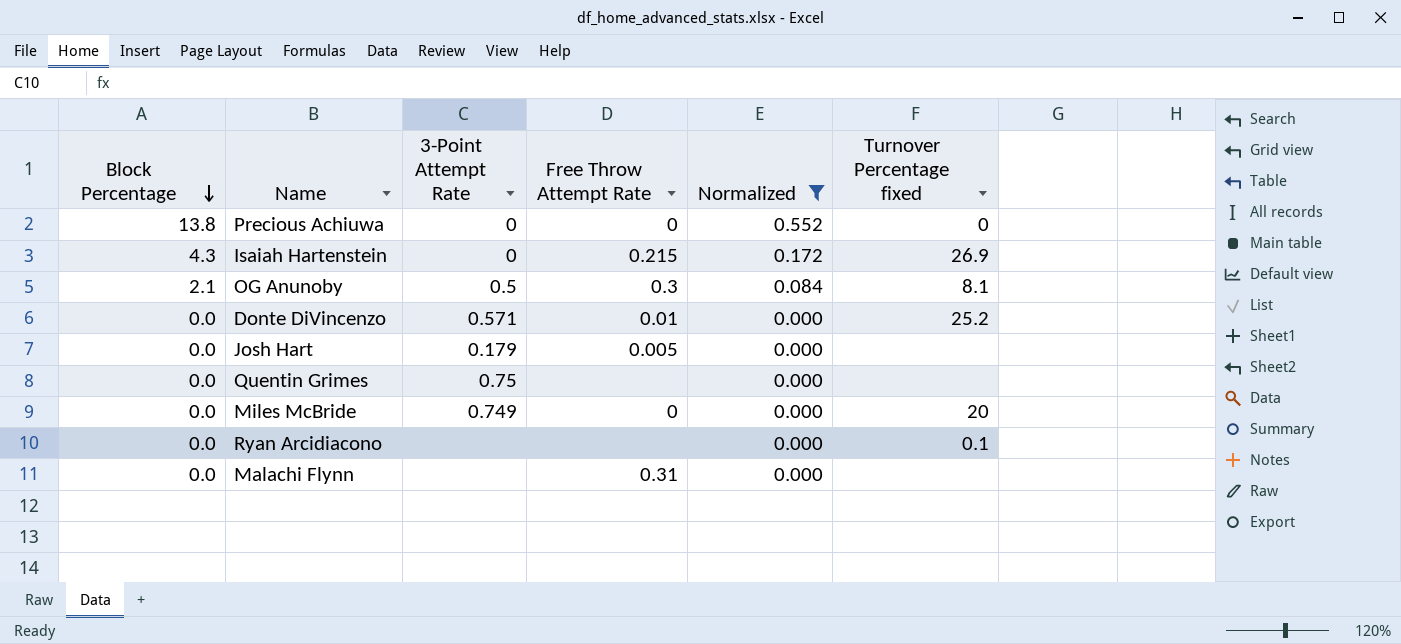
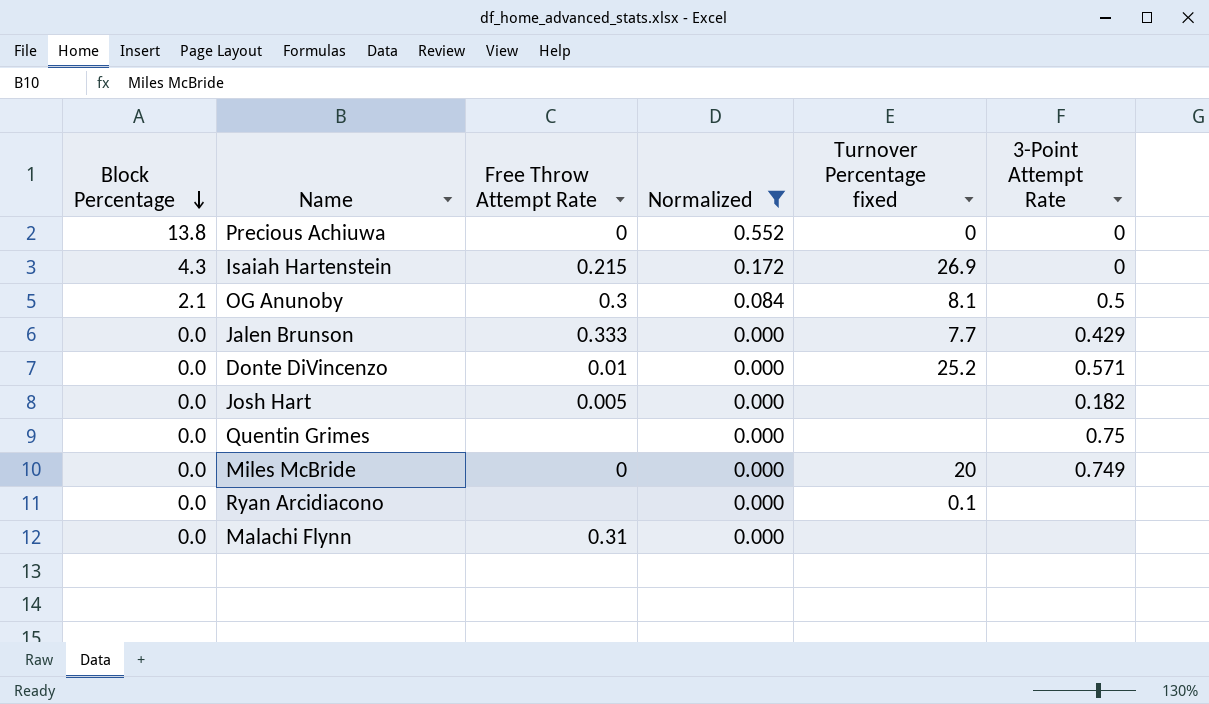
column 3-Point Attempt Rate | position: 3 -> 6
row Jalen Brunson: none -> 0.0 | 0.333 | 0.000 | 7.7 | 0.429
Josh Hart | 3-Point Attempt Rate: 0.179 -> 0.182

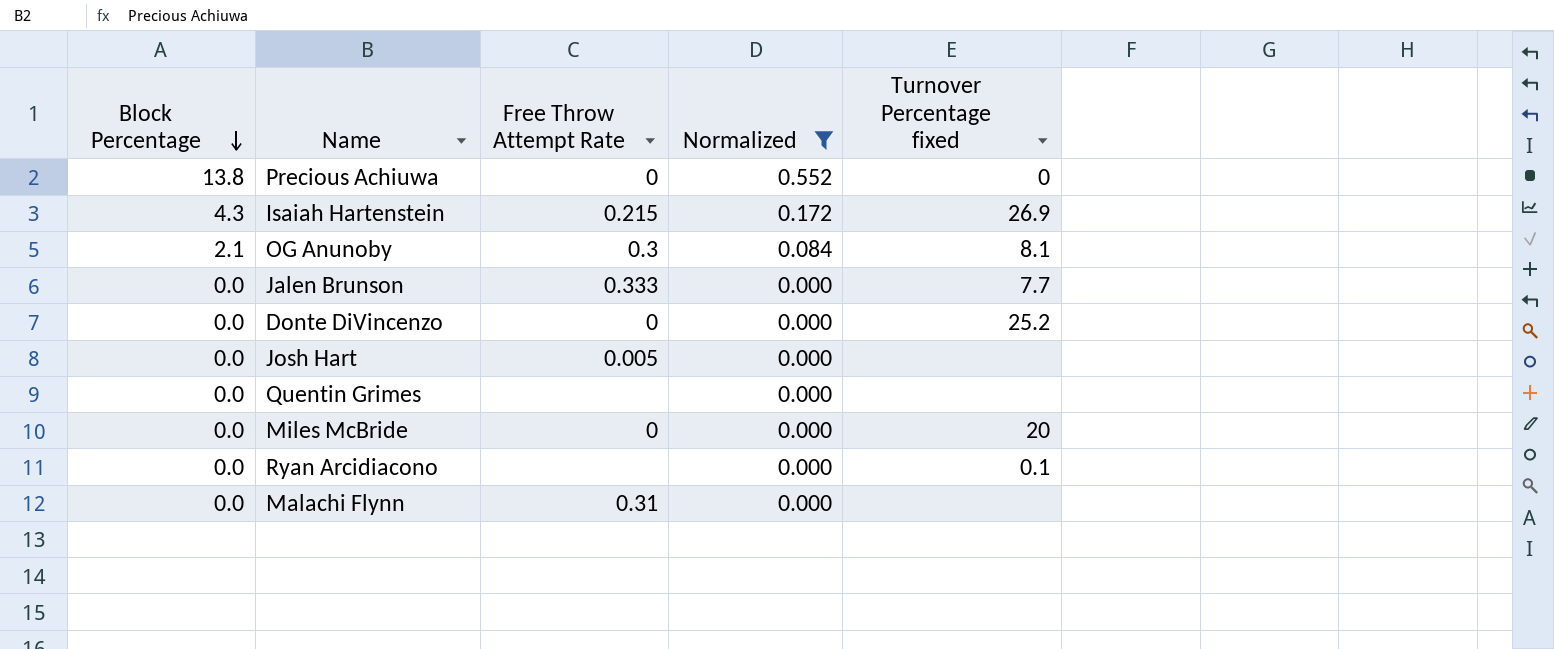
column 3-Point Attempt Rate | position: 6 -> none
Donte DiVincenzo | Free Throw Attempt Rate: 0.01 -> 0

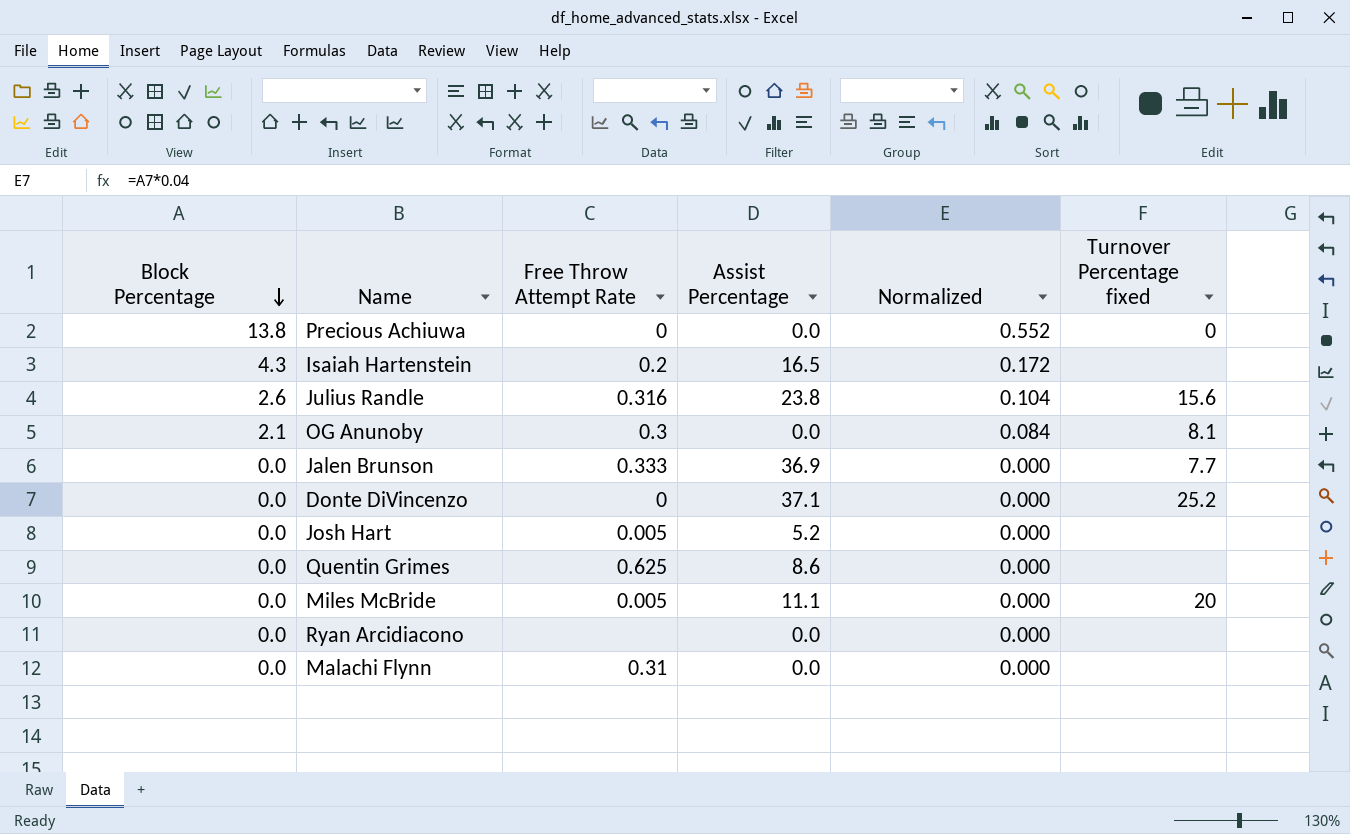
filter: Normalized != 0.104 -> none
column Assist Percentage | position: none -> 4
Isaiah Hartenstein | Free Throw Attempt Rate: 0.215 -> 0.2
Isaiah Hartenstein | Turnover Percentage fixed: 26.9 -> none
Quentin Grimes | Free Throw Attempt Rate: none -> 0.625
Miles McBride | Free Throw Attempt Rate: 0 -> 0.005
Ryan Arcidiacono | Turnover Percentage fixed: 0.1 -> none

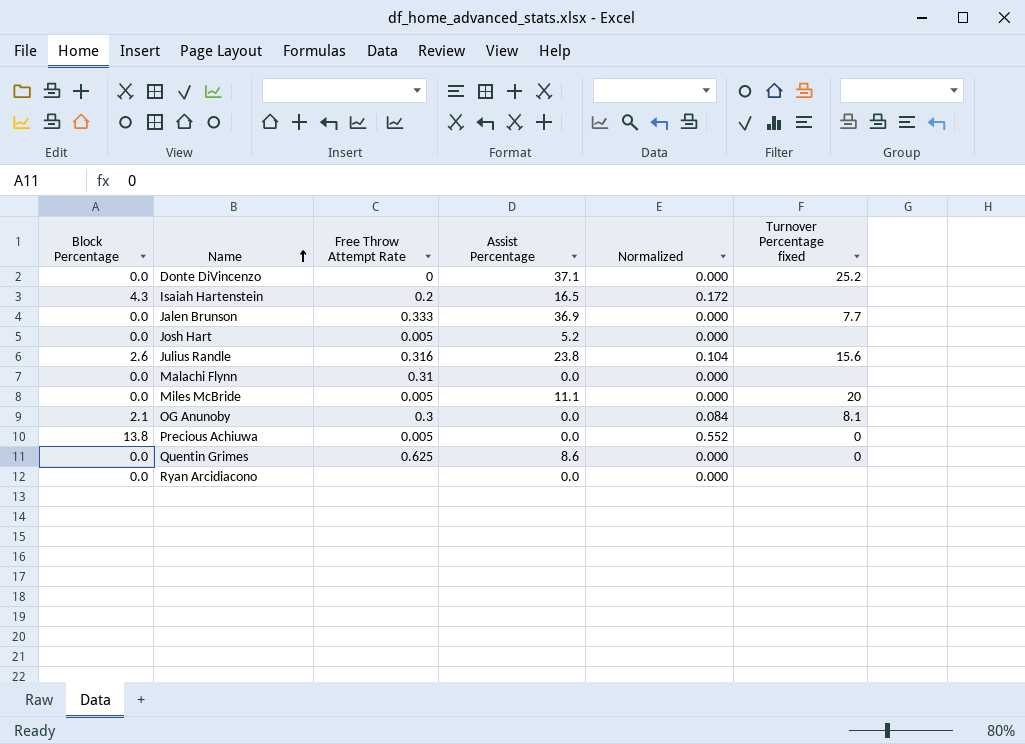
row order: Block Percentage descending -> Name ascending
Precious Achiuwa | Free Throw Attempt Rate: 0 -> 0.005
Quentin Grimes | Turnover Percentage fixed: none -> 0

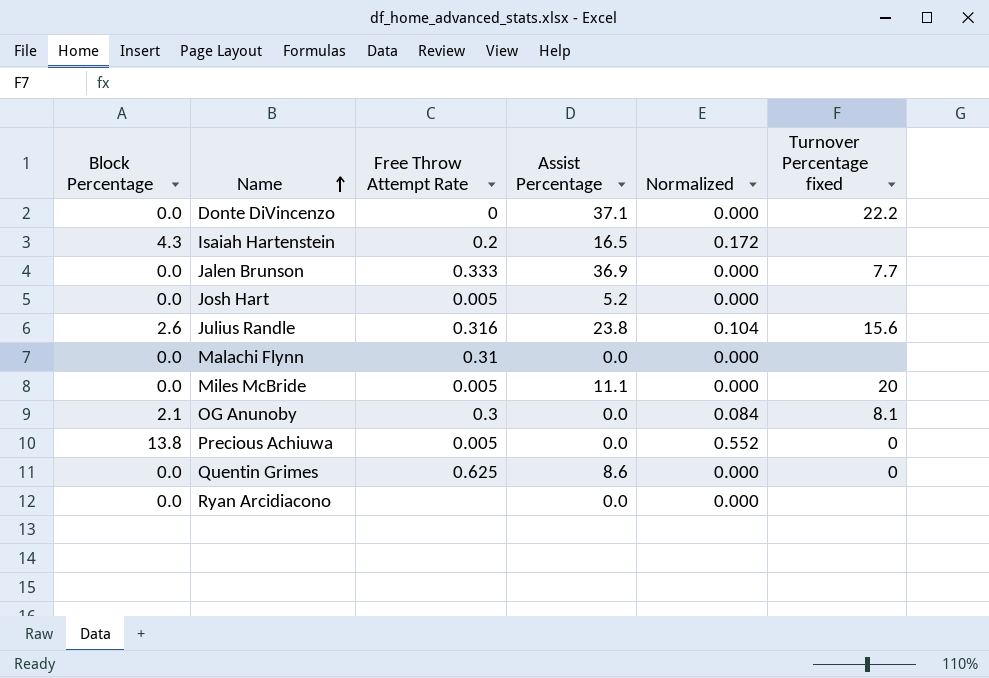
Donte DiVincenzo | Turnover Percentage fixed: 25.2 -> 22.2

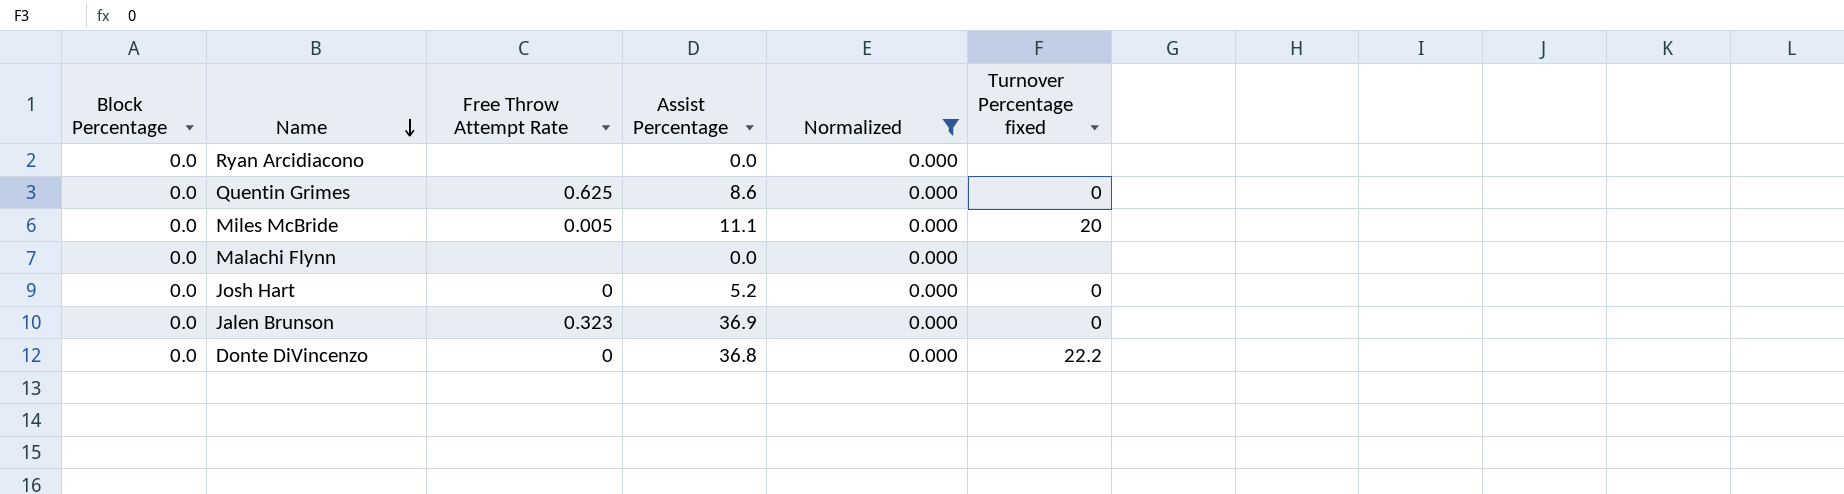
filter: none -> Normalized = 0.000
row order: Name ascending -> Name descending
Malachi Flynn | Free Throw Attempt Rate: 0.31 -> none
Josh Hart | Free Throw Attempt Rate: 0.005 -> 0
Josh Hart | Turnover Percentage fixed: none -> 0
Jalen Brunson | Free Throw Attempt Rate: 0.333 -> 0.323
Jalen Brunson | Turnover Percentage fixed: 7.7 -> 0
Donte DiVincenzo | Assist Percentage: 37.1 -> 36.8

